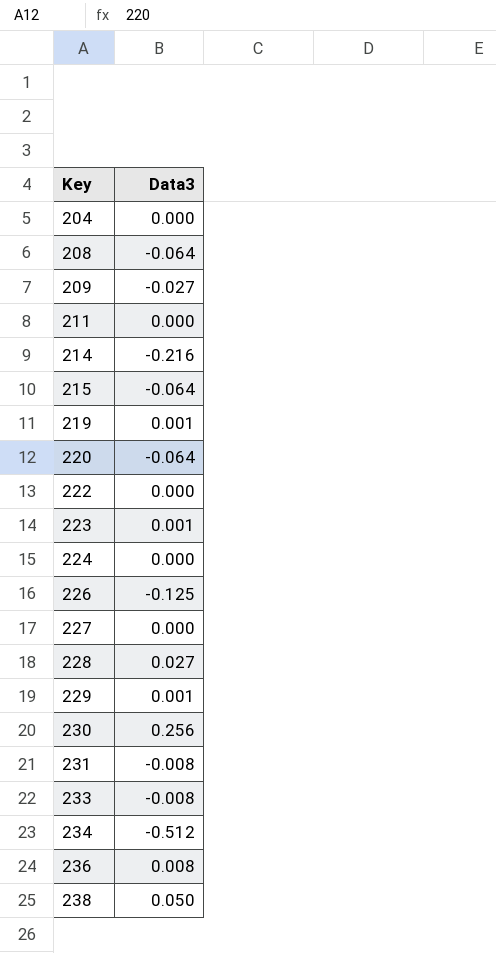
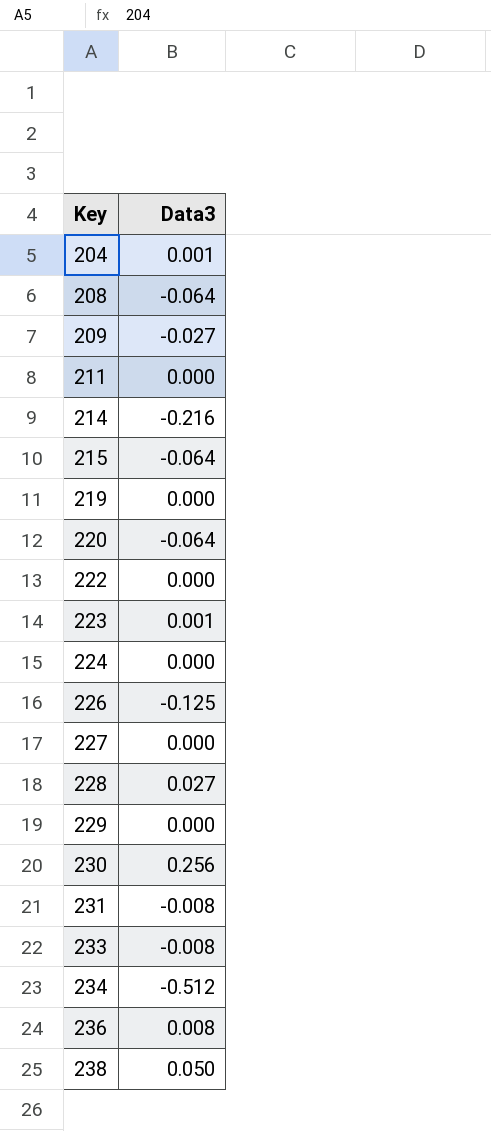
204 | Data3: 0.000 -> 0.001
219 | Data3: 0.001 -> 0.000
229 | Data3: 0.001 -> 0.000

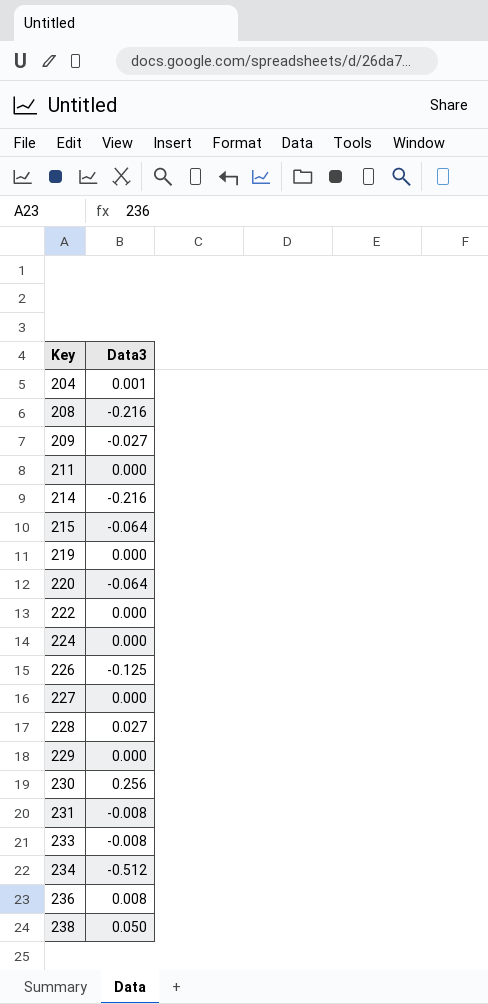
row 223: 0.001 -> none
208 | Data3: -0.064 -> -0.216

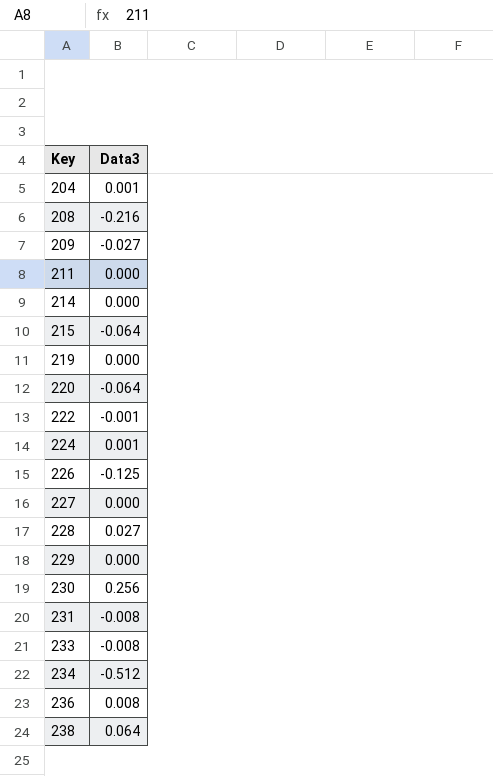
214 | Data3: -0.216 -> 0.000
222 | Data3: 0.000 -> -0.001
224 | Data3: 0.000 -> 0.001
238 | Data3: 0.050 -> 0.064

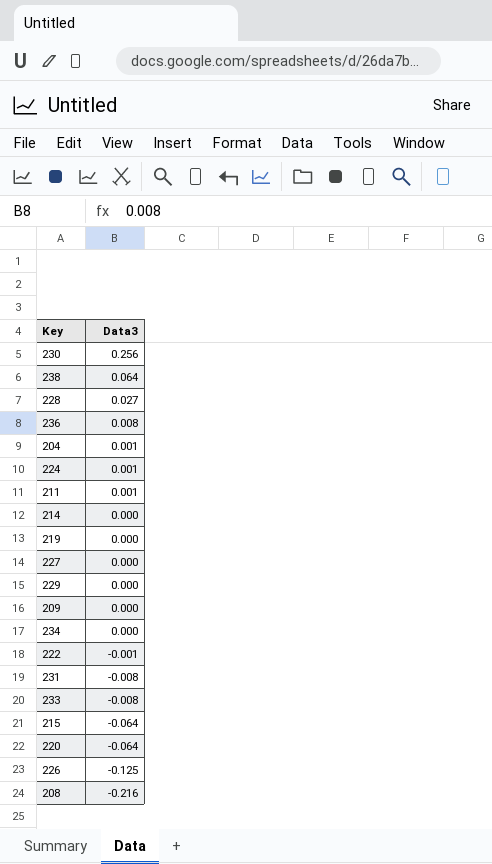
row order: Key ascending -> Data3 descending
211 | Data3: 0.000 -> 0.001
209 | Data3: -0.027 -> 0.000
234 | Data3: -0.512 -> 0.000

